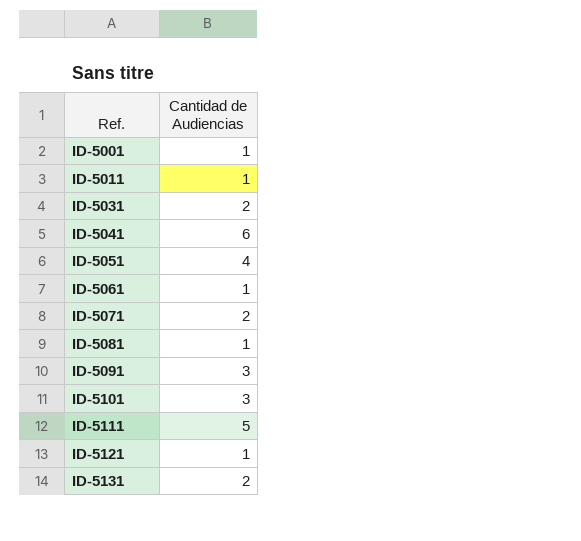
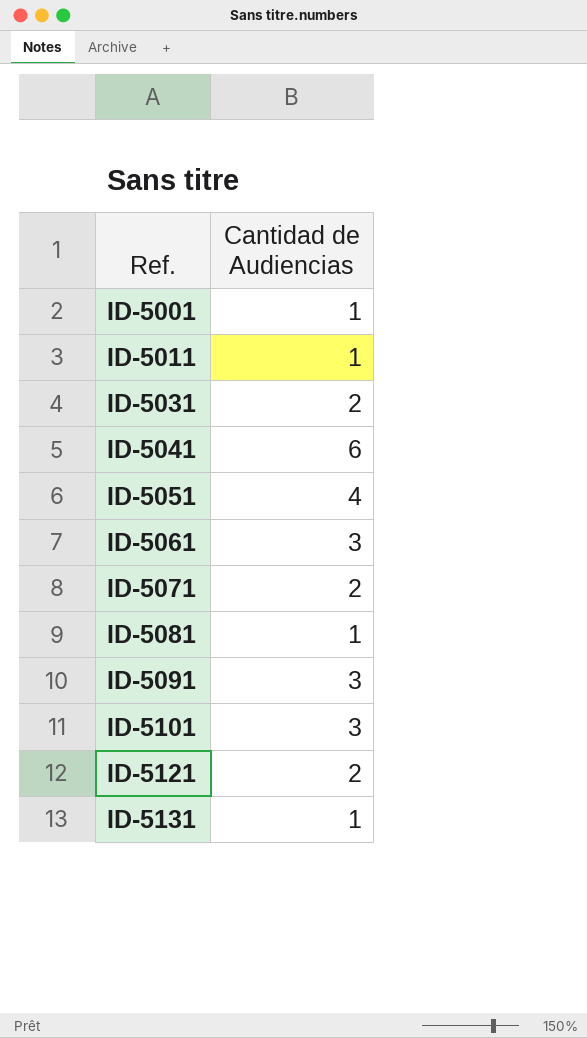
row ID-5111: 5 -> none
ID-5061 | Cantidad de Audiencias: 1 -> 3
ID-5121 | Cantidad de Audiencias: 1 -> 2
ID-5131 | Cantidad de Audiencias: 2 -> 1

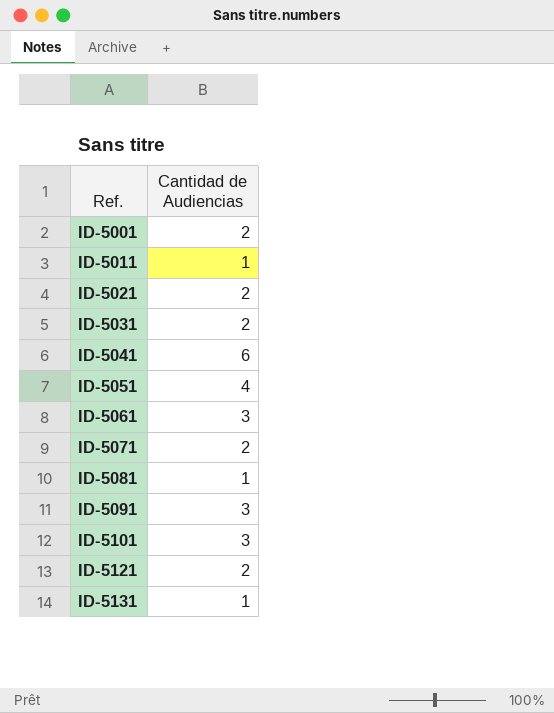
ID-5001 | Cantidad de Audiencias: 1 -> 2
row ID-5021: none -> 2

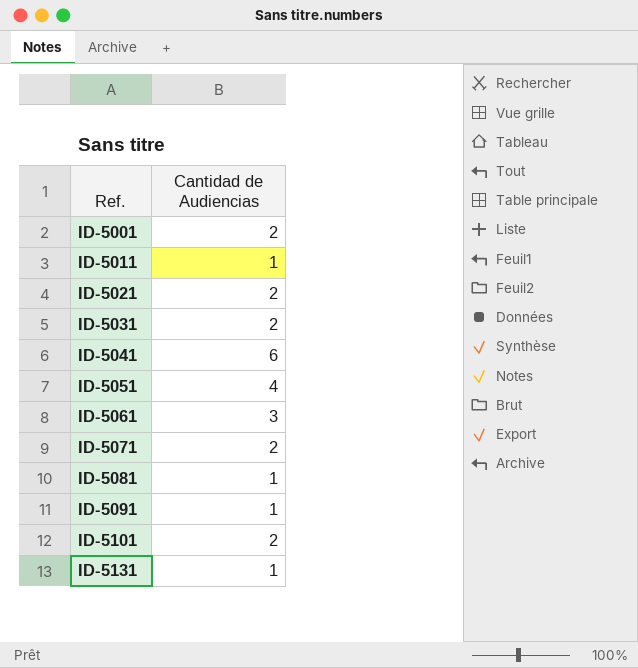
row ID-5121: 2 -> none
ID-5091 | Cantidad de Audiencias: 3 -> 1
ID-5101 | Cantidad de Audiencias: 3 -> 2

